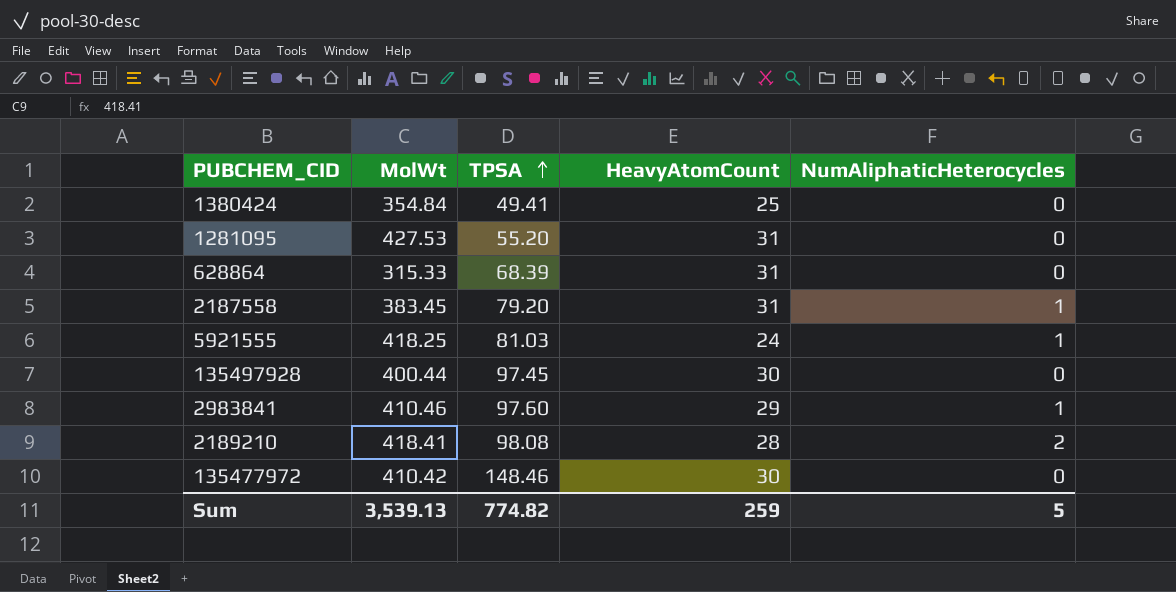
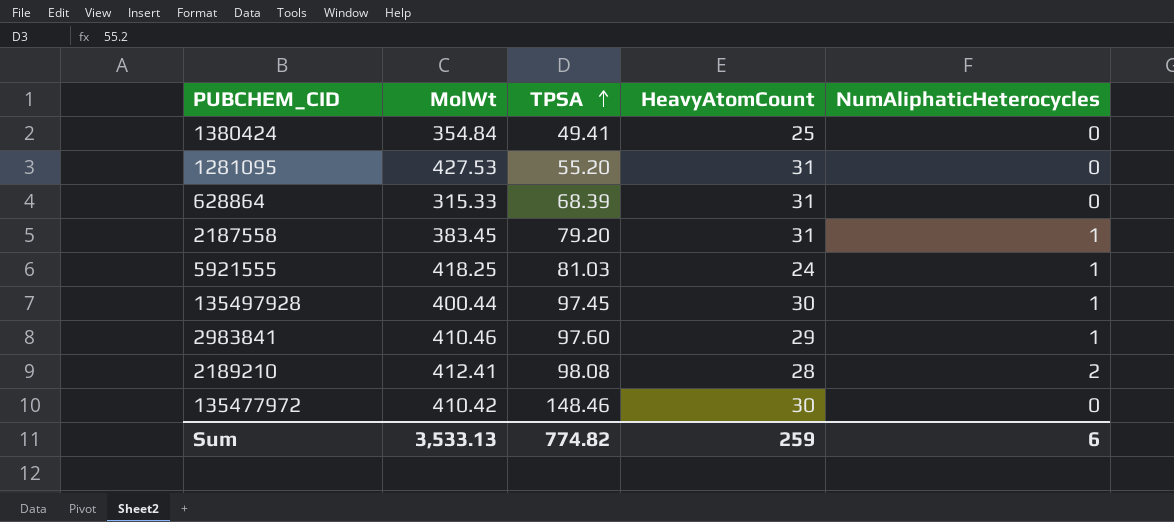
135497928 | NumAliphaticHeterocycles: 0 -> 1
2189210 | MolWt: 418.41 -> 412.41
Sum | MolWt: 3,539.13 -> 3,533.13
Sum | NumAliphaticHeterocycles: 5 -> 6

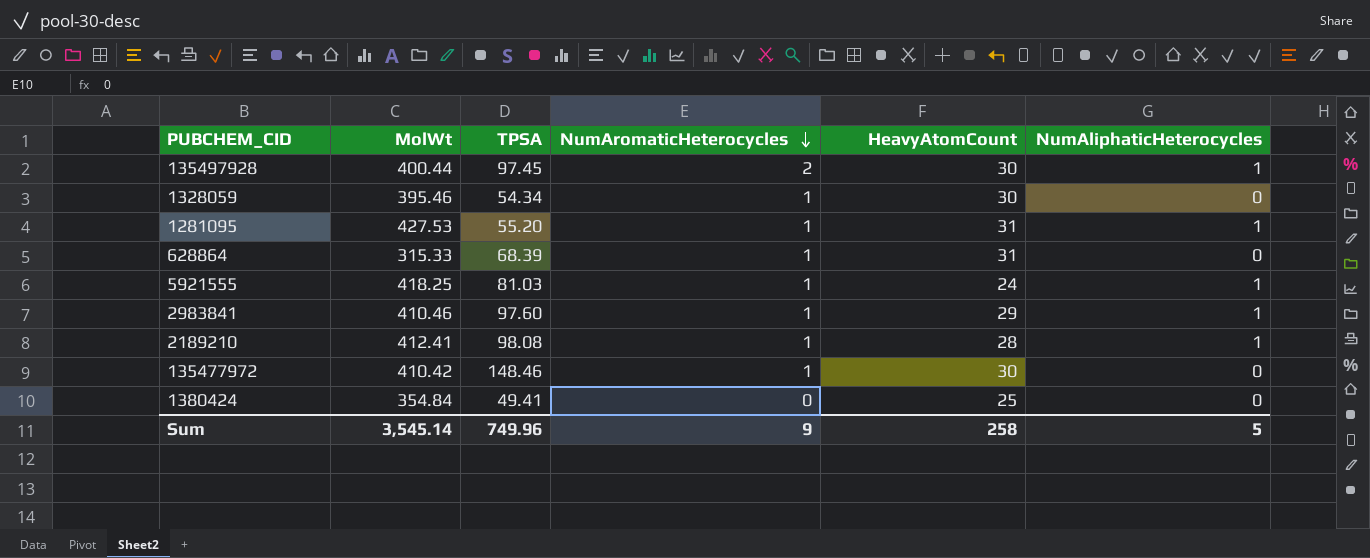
row order: TPSA ascending -> NumAromaticHeterocycles descending
column NumAromaticHeterocycles | position: none -> 4
row 2187558: 383.45 | 79.20 | 31 | 1 -> none
row 1328059: none -> 395.46 | 54.34 | 1 | 30 | 0
1281095 | NumAliphaticHeterocycles: 0 -> 1
2189210 | NumAliphaticHeterocycles: 2 -> 1
Sum | MolWt: 3,533.13 -> 3,545.14
Sum | TPSA: 774.82 -> 749.96
Sum | HeavyAtomCount: 259 -> 258
Sum | NumAliphaticHeterocycles: 6 -> 5

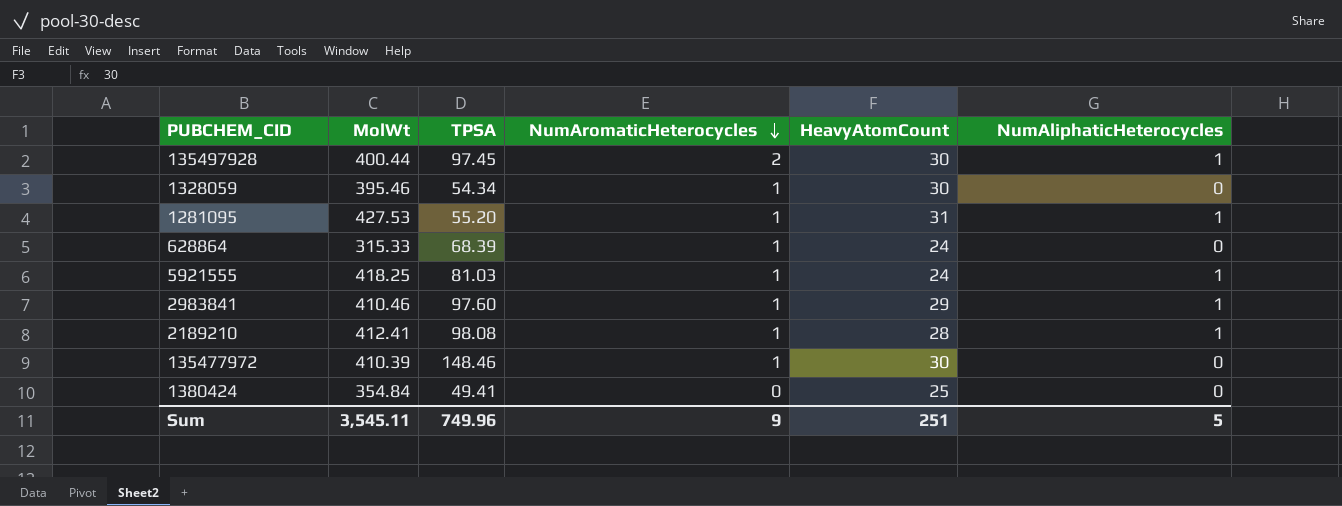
628864 | HeavyAtomCount: 31 -> 24
135477972 | MolWt: 410.42 -> 410.39
Sum | MolWt: 3,545.14 -> 3,545.11
Sum | HeavyAtomCount: 258 -> 251

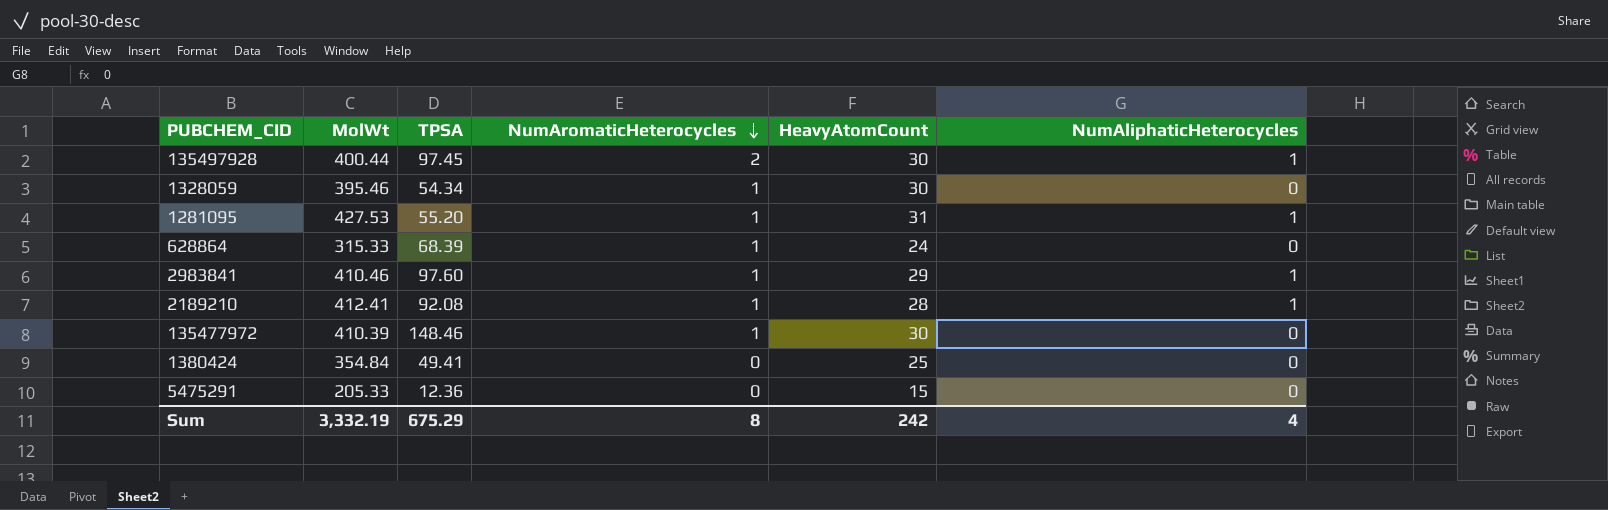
row 5921555: 418.25 | 81.03 | 1 | 24 | 1 -> none
2189210 | TPSA: 98.08 -> 92.08
row 5475291: none -> 205.33 | 12.36 | 0 | 15 | 0
Sum | MolWt: 3,545.11 -> 3,332.19
Sum | TPSA: 749.96 -> 675.29
Sum | NumAromaticHeterocycles: 9 -> 8
Sum | HeavyAtomCount: 251 -> 242
Sum | NumAliphaticHeterocycles: 5 -> 4

